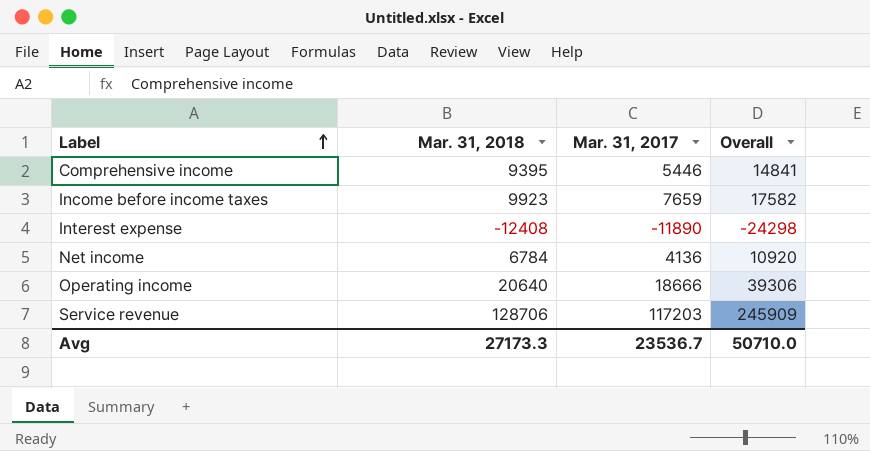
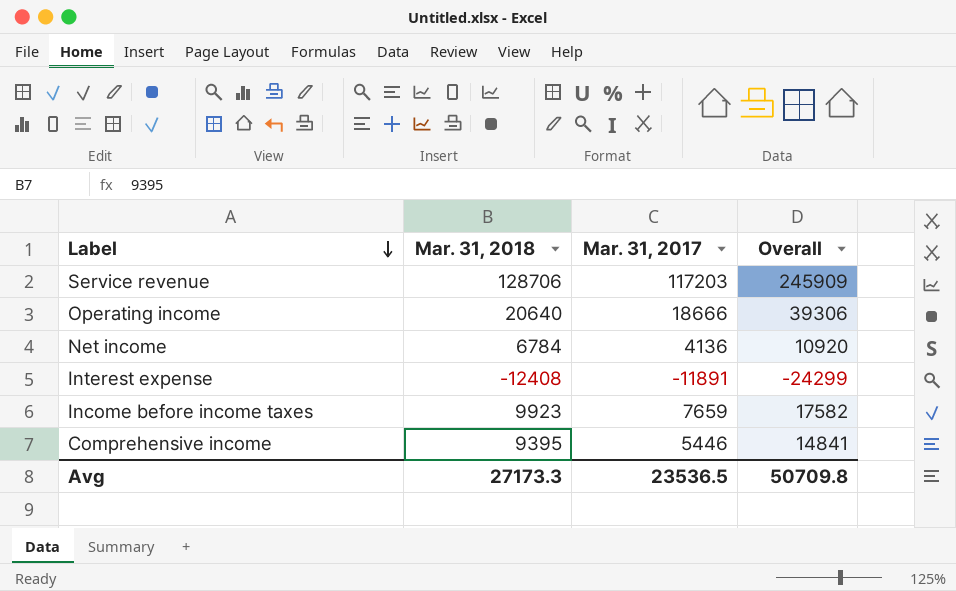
row order: Label ascending -> Label descending
Interest expense | Mar. 31, 2017: -11890 -> -11891
Interest expense | Overall: -24298 -> -24299
Avg | Mar. 31, 2017: 23536.7 -> 23536.5
Avg | Overall: 50710.0 -> 50709.8

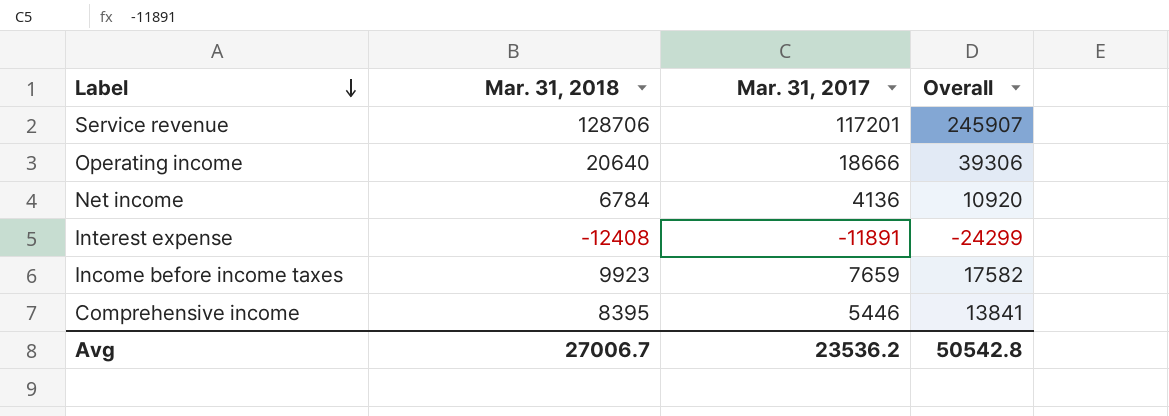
Service revenue | Mar. 31, 2017: 117203 -> 117201
Service revenue | Overall: 245909 -> 245907
Comprehensive income | Mar. 31, 2018: 9395 -> 8395
Comprehensive income | Overall: 14841 -> 13841
Avg | Mar. 31, 2018: 27173.3 -> 27006.7
Avg | Mar. 31, 2017: 23536.5 -> 23536.2
Avg | Overall: 50709.8 -> 50542.8

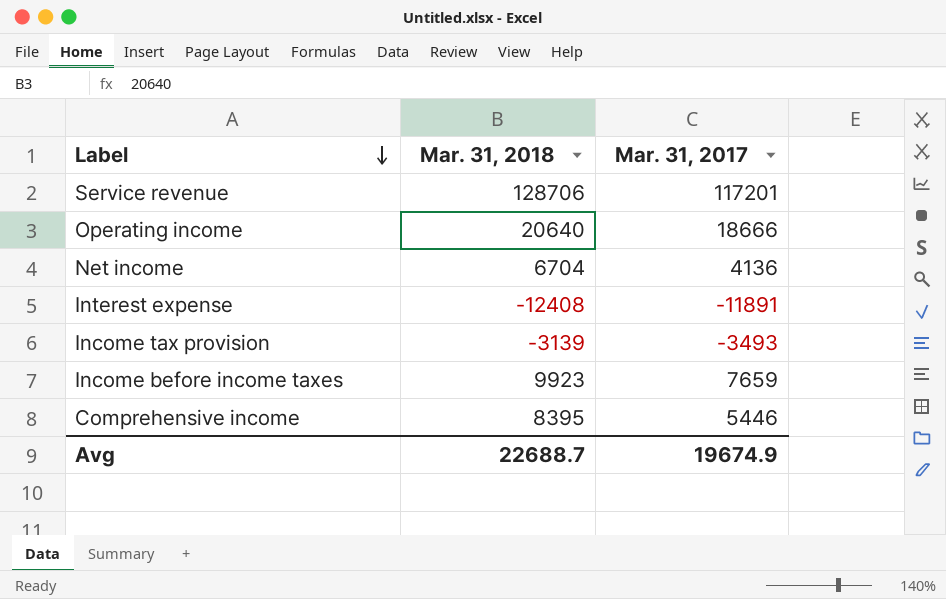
column Overall | formula: [Mar. 31, 2018] + [Mar. 31, 2017] -> none
Net income | Mar. 31, 2018: 6784 -> 6704
row Income tax provision: none -> -3139 | -3493
Avg | Mar. 31, 2018: 27006.7 -> 22688.7
Avg | Mar. 31, 2017: 23536.2 -> 19674.9

